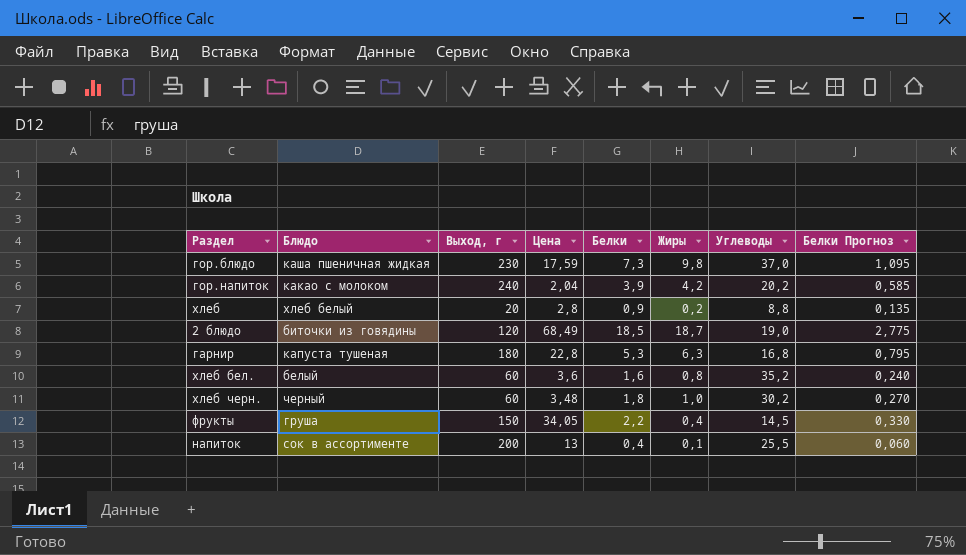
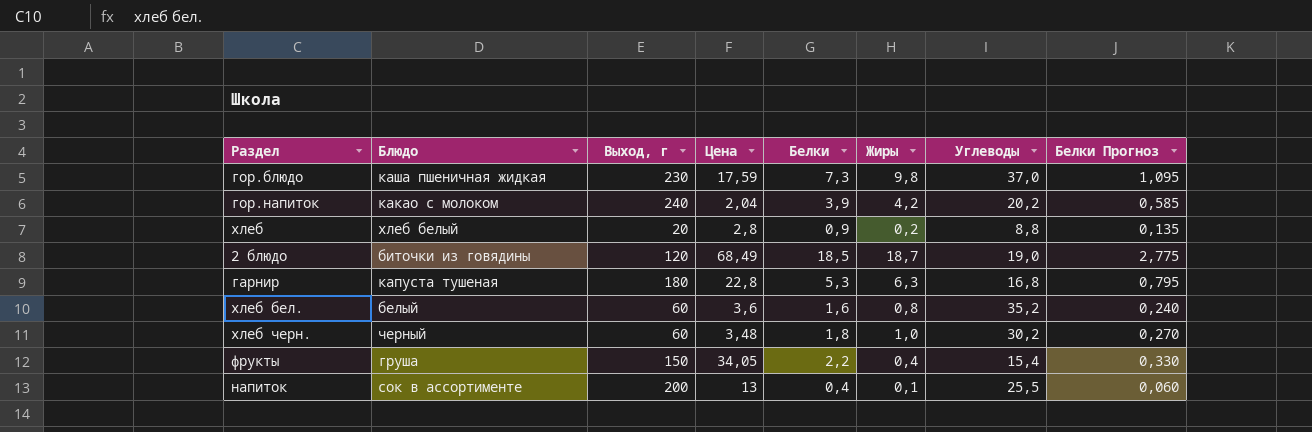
фрукты | Углеводы: 14,5 -> 15,4

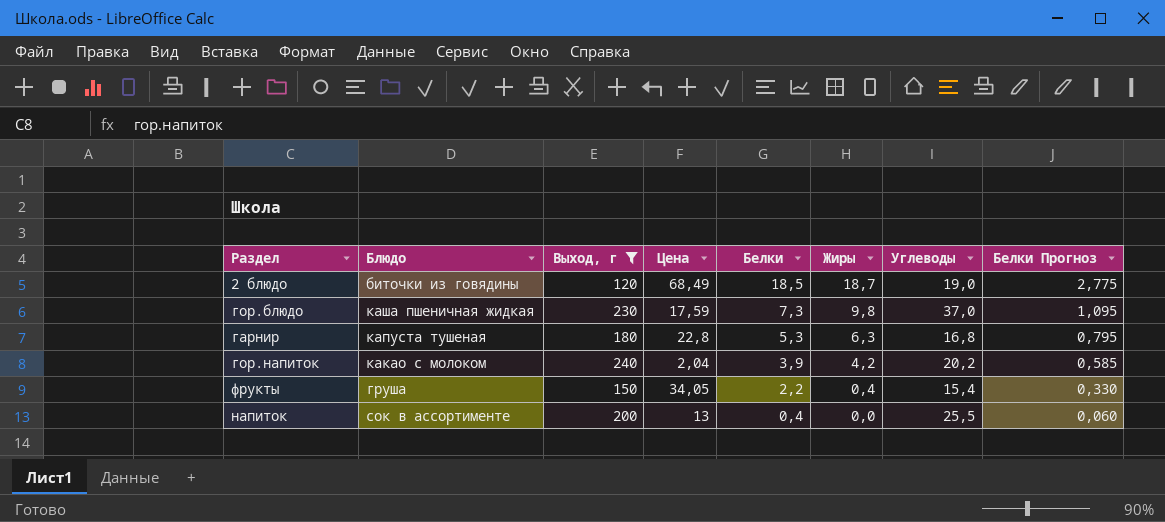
filter: none -> Выход, г >= 120
row order: none -> Белки descending
напиток | Жиры: 0,1 -> 0,0

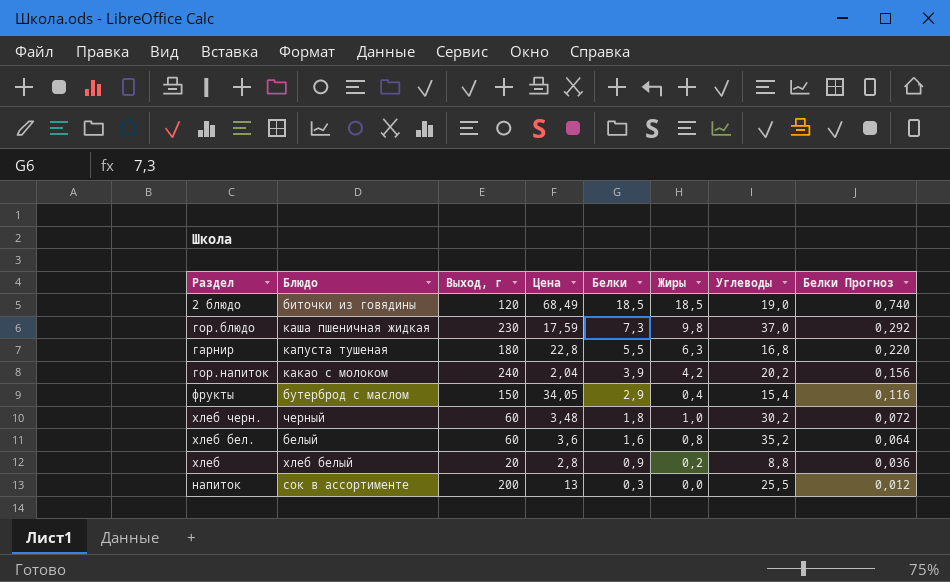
filter: Выход, г >= 120 -> none
column Белки Прогноз | formula: [Белки] * 0,15 -> [Белки] * 0,04
2 блюдо | Жиры: 18,7 -> 18,5
гарнир | Белки: 5,3 -> 5,5
фрукты | Блюдо: груша -> бутерброд с маслом
фрукты | Белки: 2,2 -> 2,9
напиток | Белки: 0,4 -> 0,3

